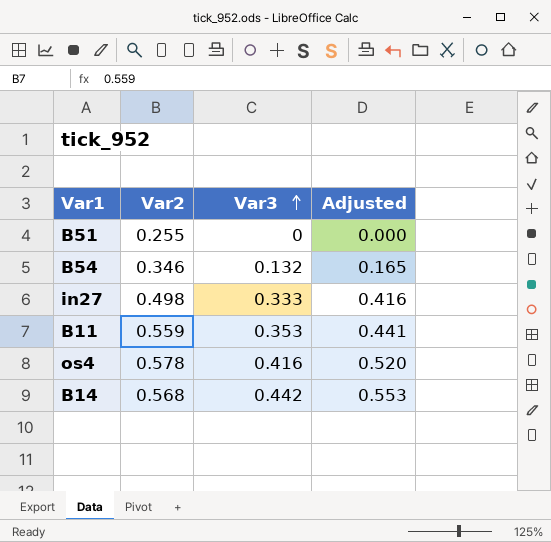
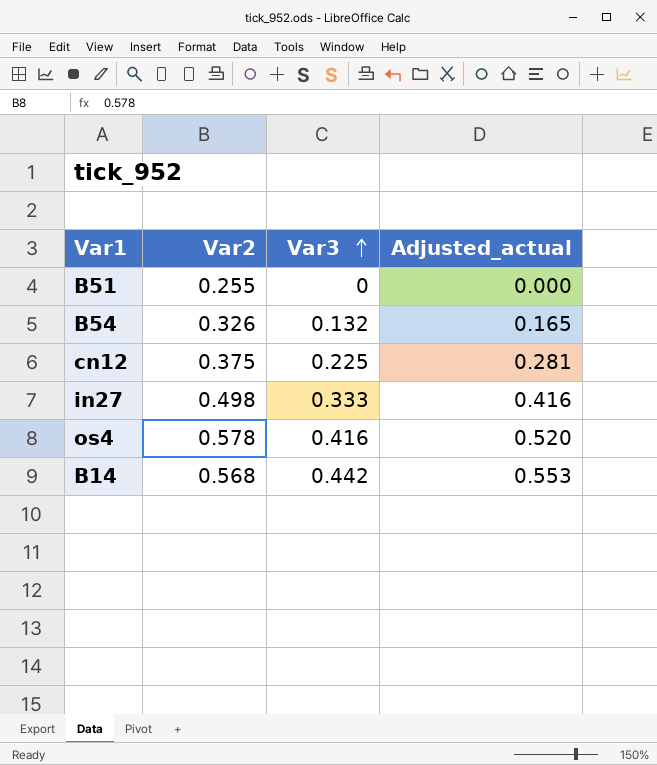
column name: Adjusted -> Adjusted_actual
row B11: 0.559 | 0.353 | 0.441 -> none
B54 | Var2: 0.346 -> 0.326
row cn12: none -> 0.375 | 0.225 | 0.281

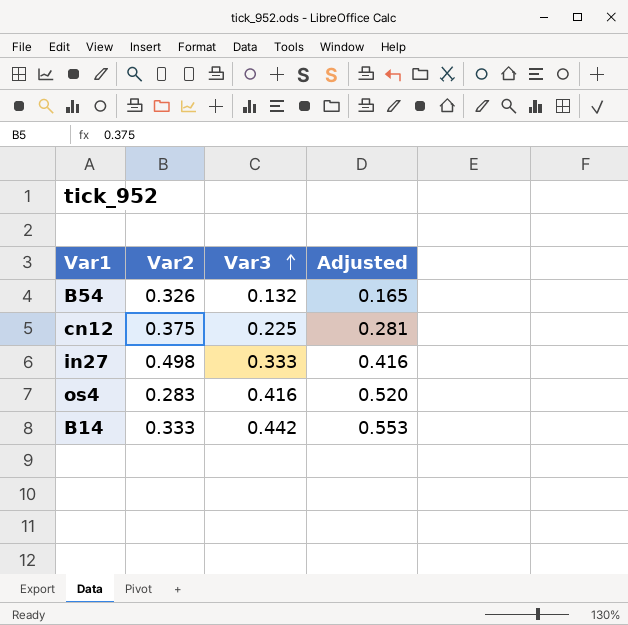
column name: Adjusted_actual -> Adjusted
row B51: 0.255 | 0 | 0.000 -> none
os4 | Var2: 0.578 -> 0.283
B14 | Var2: 0.568 -> 0.333

